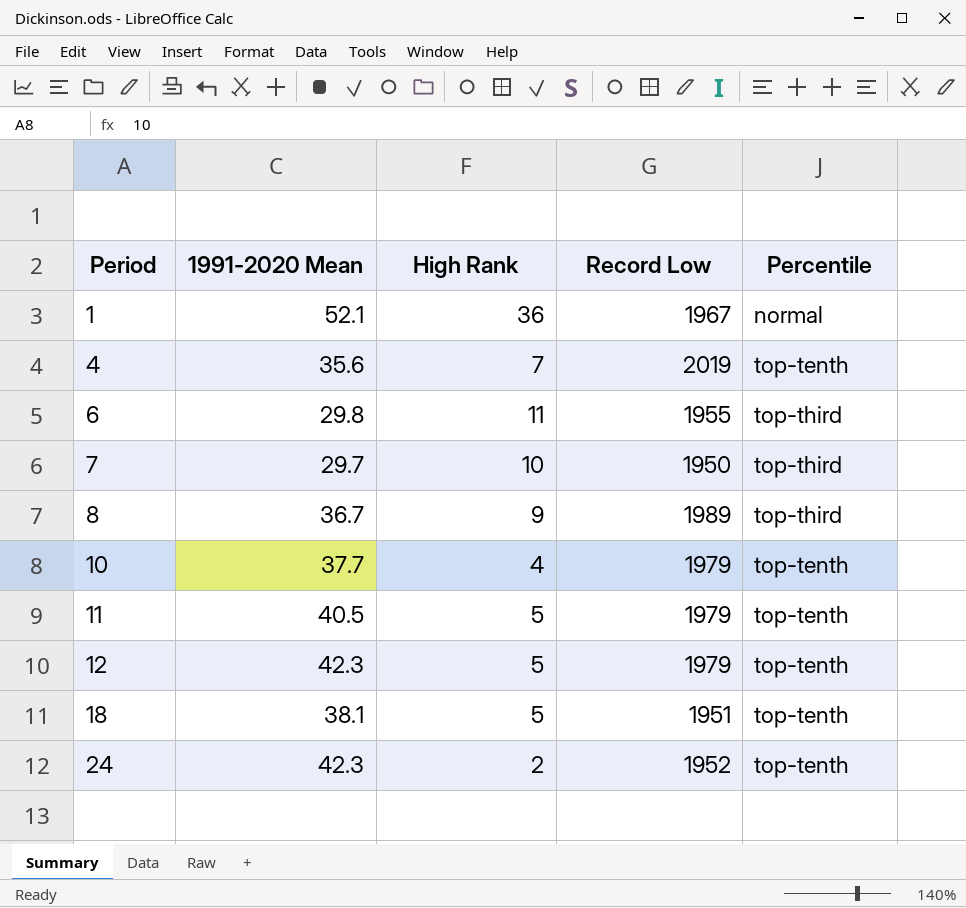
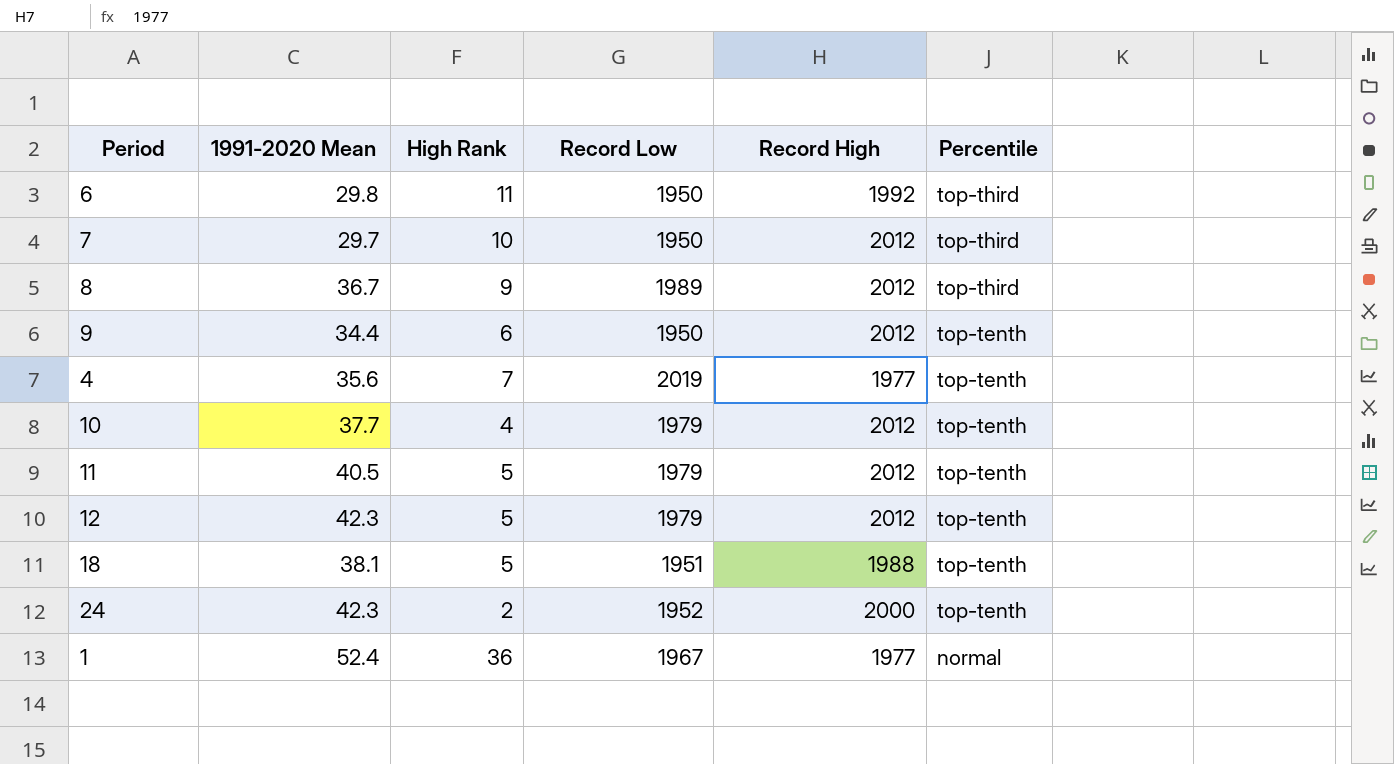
row order: Period ascending -> Percentile descending
column Record High | position: none -> 5
6 | Record Low: 1955 -> 1950
row 9: none -> 34.4 | 6 | 1950 | 2012 | top-tenth
1 | 1991-2020 Mean: 52.1 -> 52.4

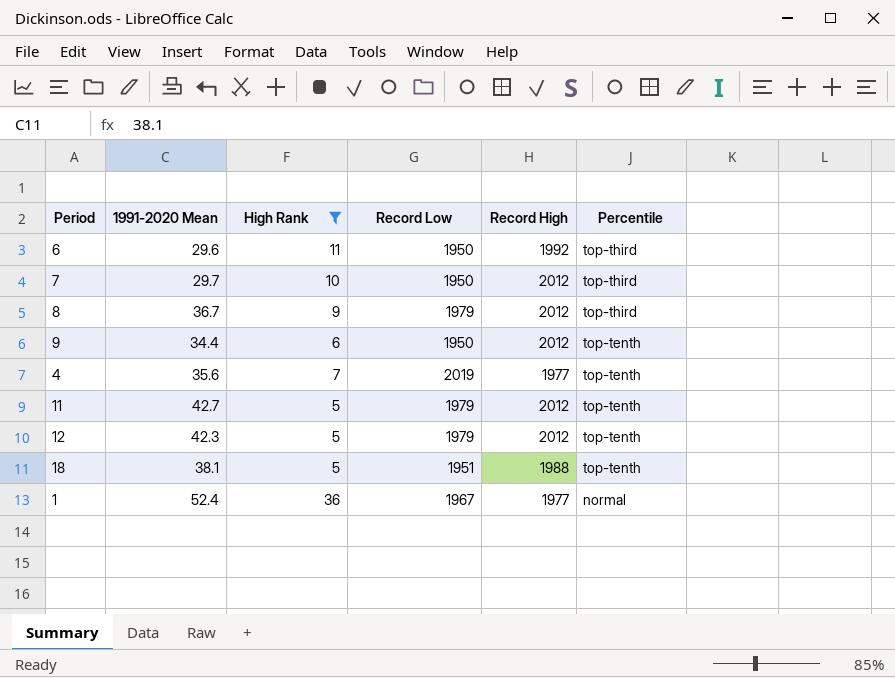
filter: none -> High Rank >= 5
6 | 1991-2020 Mean: 29.8 -> 29.6
8 | Record Low: 1989 -> 1979
11 | 1991-2020 Mean: 40.5 -> 42.7

